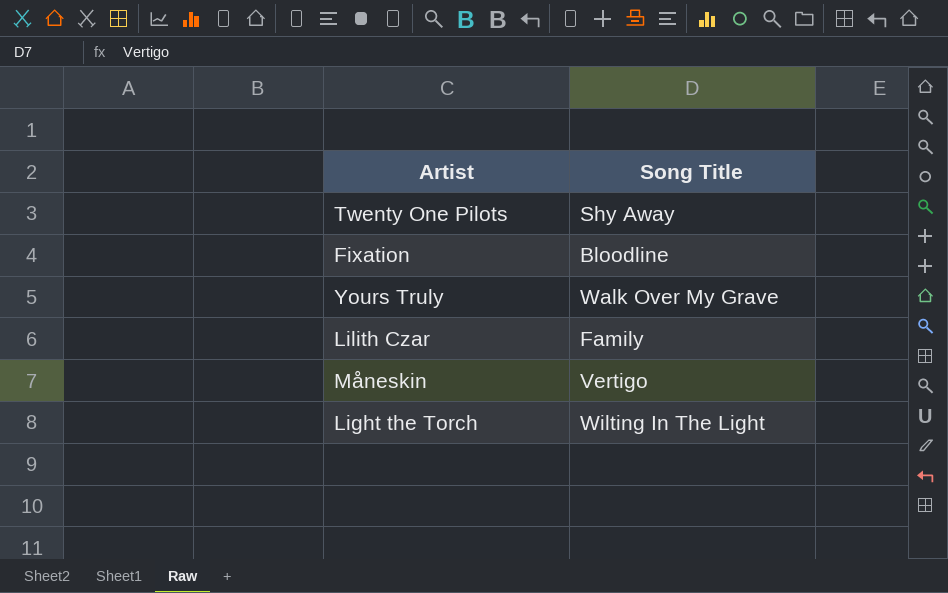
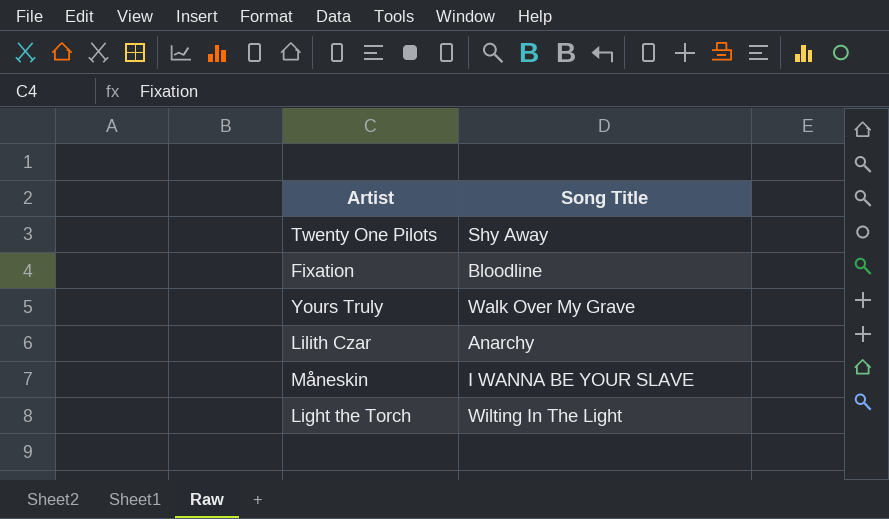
Lilith Czar | Song Title: Family -> Anarchy
Måneskin | Song Title: Vertigo -> I WANNA BE YOUR SLAVE

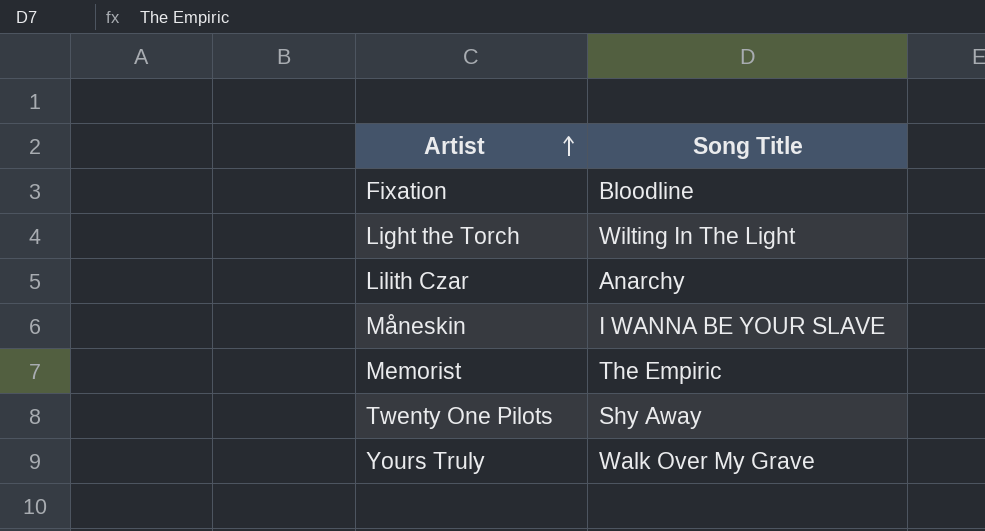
row order: none -> Artist ascending
row Memorist: none -> The Empiric

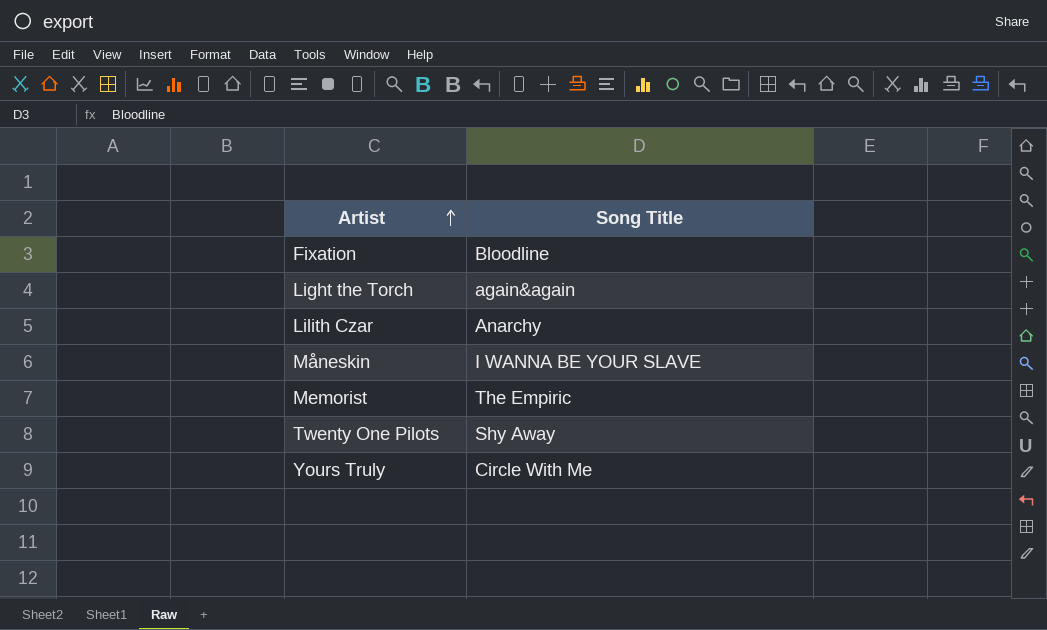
Light the Torch | Song Title: Wilting In The Light -> again&again
Yours Truly | Song Title: Walk Over My Grave -> Circle With Me

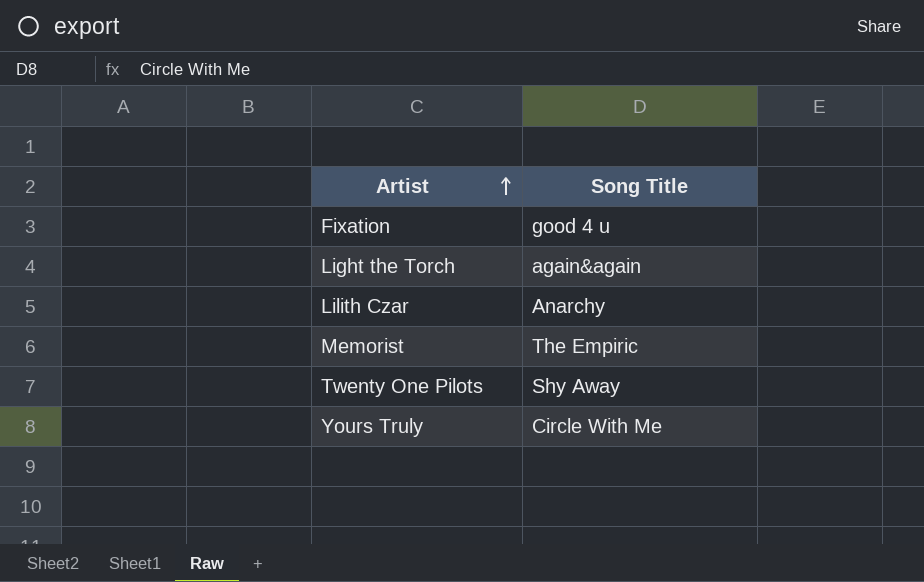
row Måneskin: I WANNA BE YOUR SLAVE -> none
Fixation | Song Title: Bloodline -> good 4 u

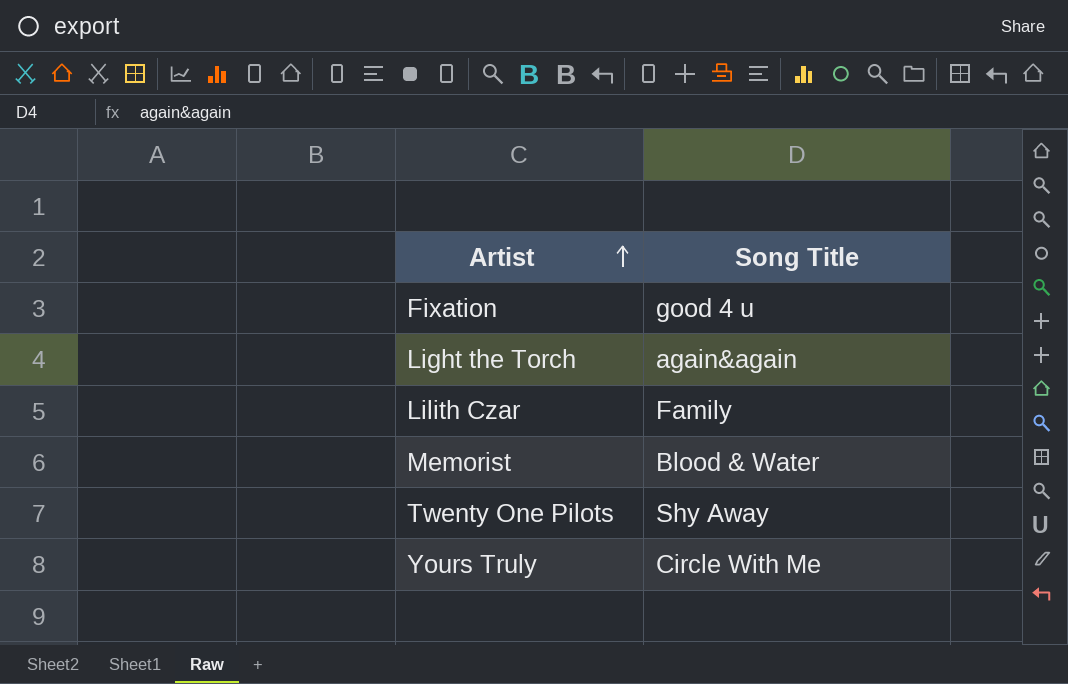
Lilith Czar | Song Title: Anarchy -> Family
Memorist | Song Title: The Empiric -> Blood & Water

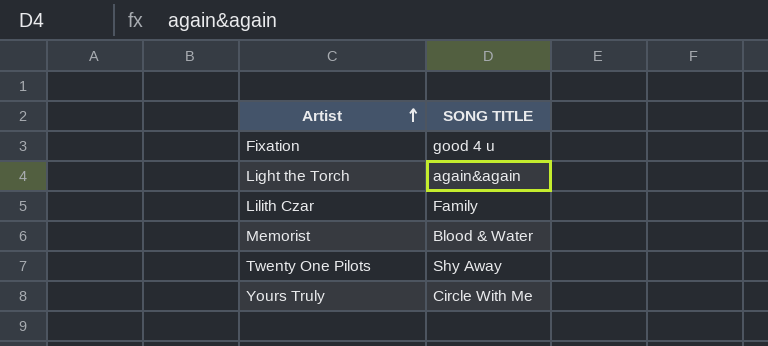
column name: Song Title -> SONG TITLE

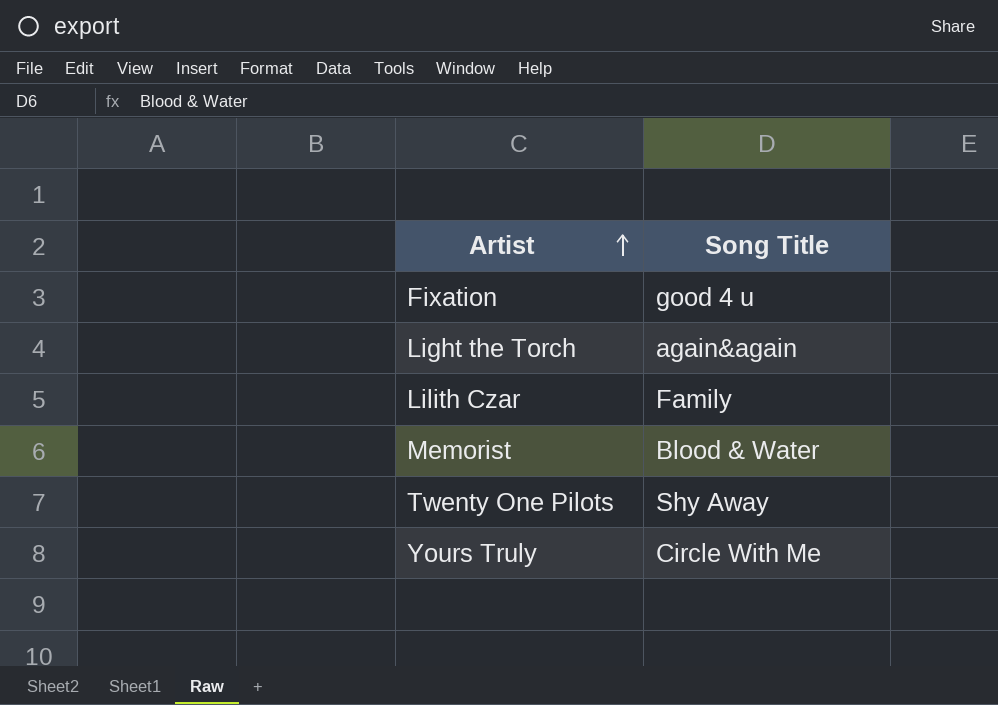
column name: SONG TITLE -> Song Title

